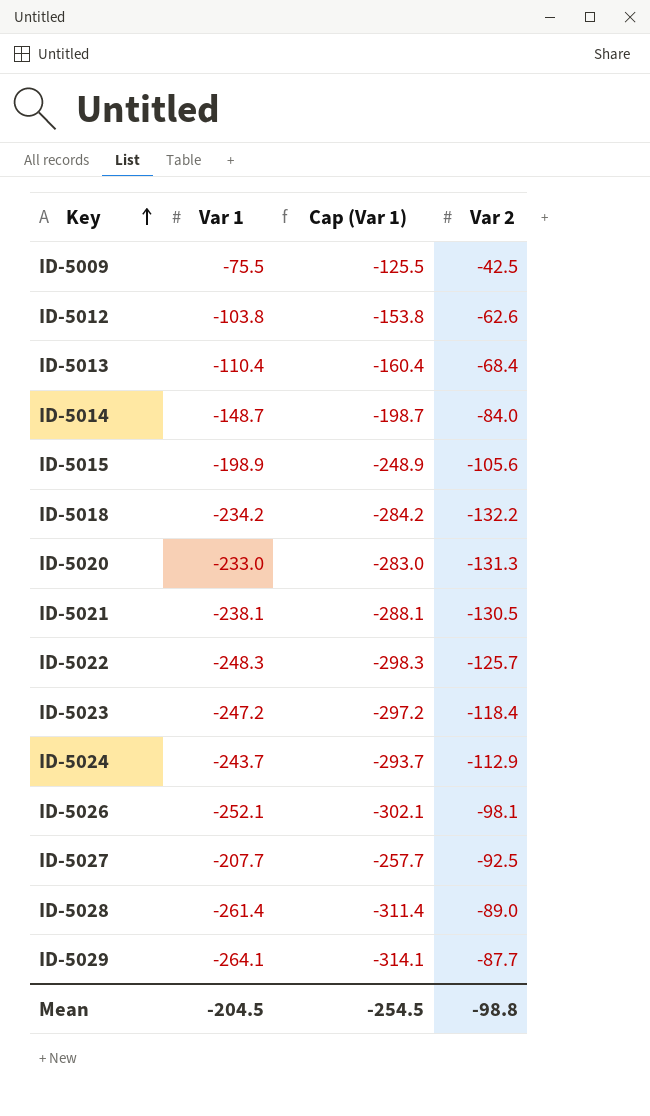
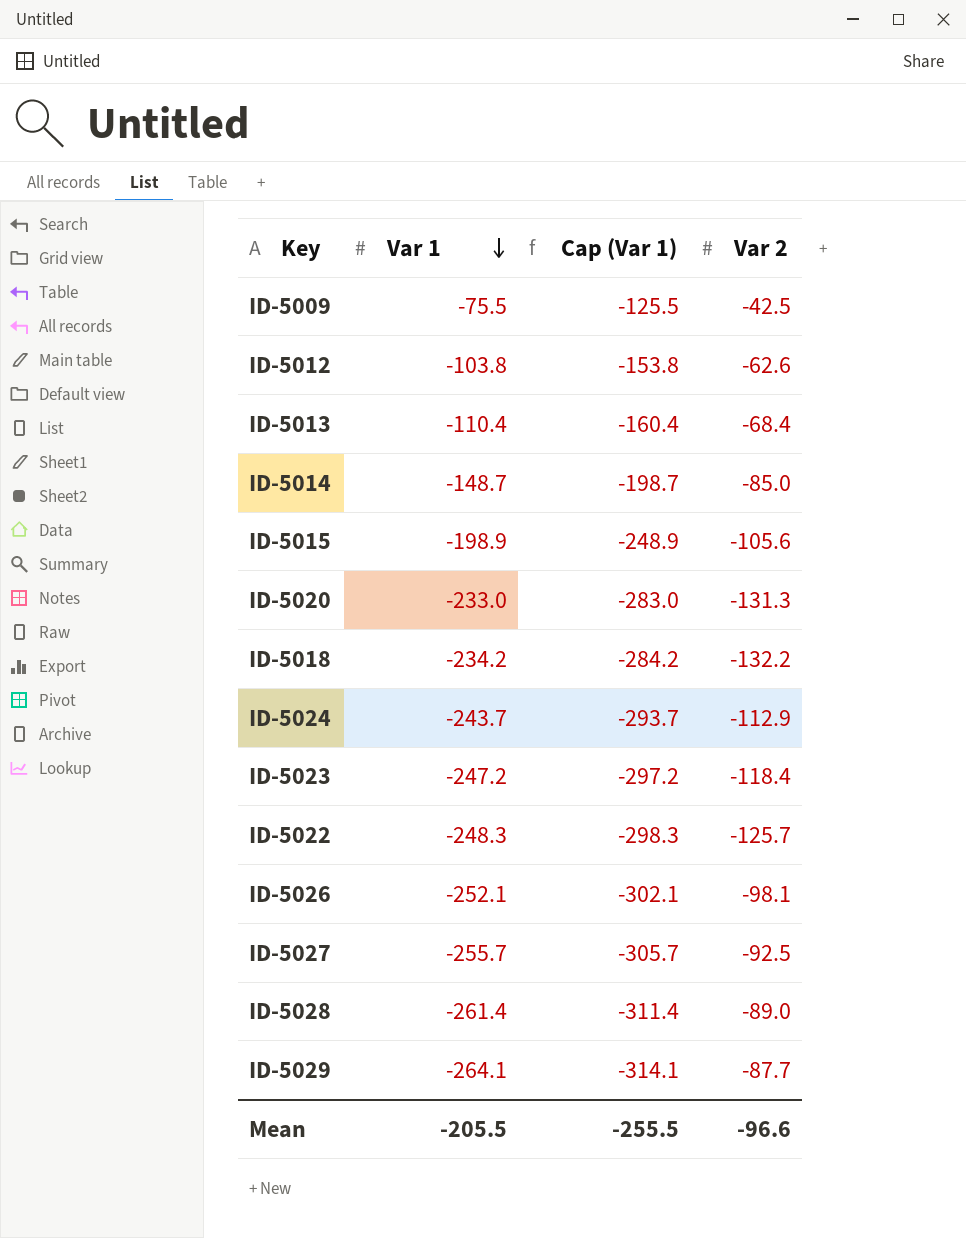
row order: Key ascending -> Var 1 descending
row ID-5021: -238.1 | -288.1 | -130.5 -> none
ID-5014 | Var 2: -84.0 -> -85.0
ID-5027 | Var 1: -207.7 -> -255.7
ID-5027 | Cap (Var 1): -257.7 -> -305.7
Mean | Var 1: -204.5 -> -205.5
Mean | Cap (Var 1): -254.5 -> -255.5
Mean | Var 2: -98.8 -> -96.6

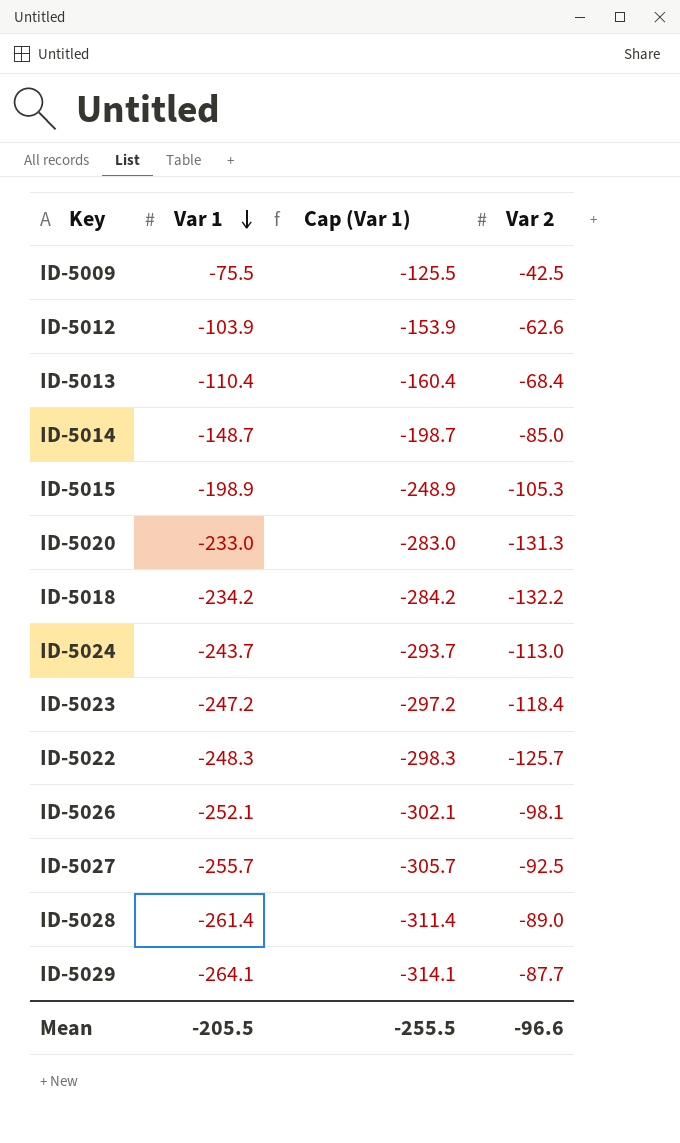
ID-5012 | Var 1: -103.8 -> -103.9
ID-5012 | Cap (Var 1): -153.8 -> -153.9
ID-5015 | Var 2: -105.6 -> -105.3
ID-5024 | Var 2: -112.9 -> -113.0

